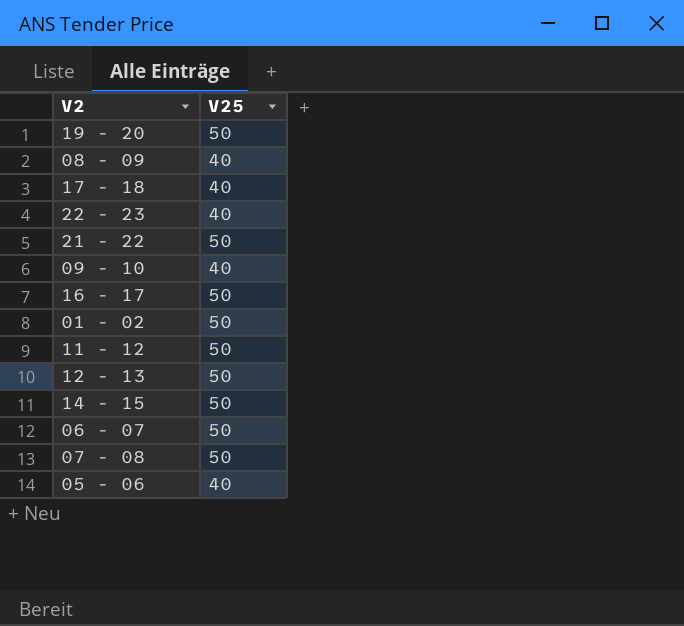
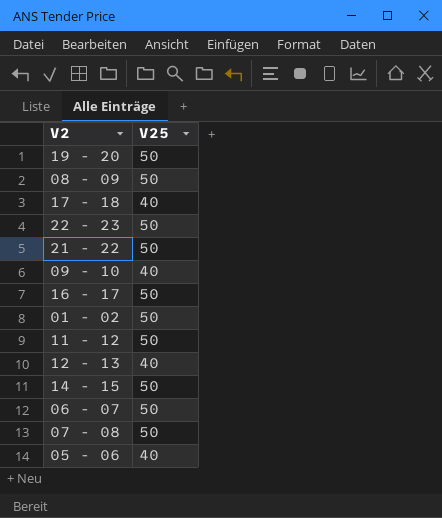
08 - 09 | V25: 40 -> 50
22 - 23 | V25: 40 -> 50
12 - 13 | V25: 50 -> 40

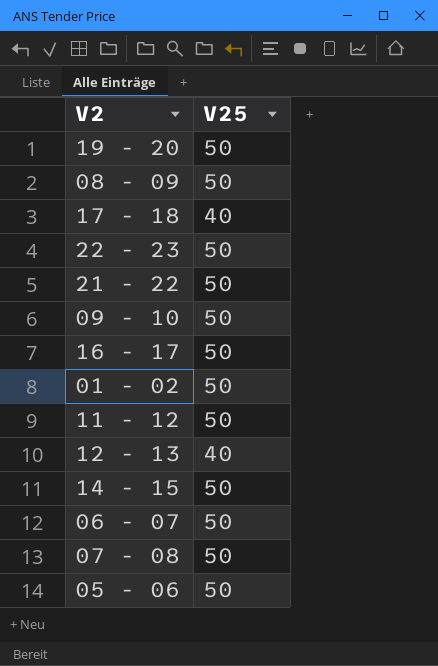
09 - 10 | V25: 40 -> 50
05 - 06 | V25: 40 -> 50

